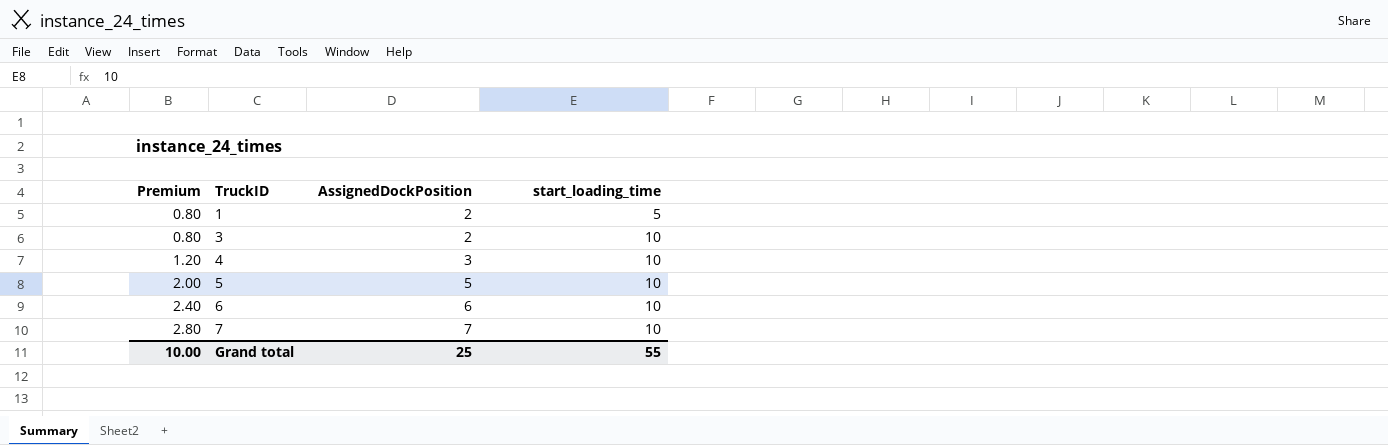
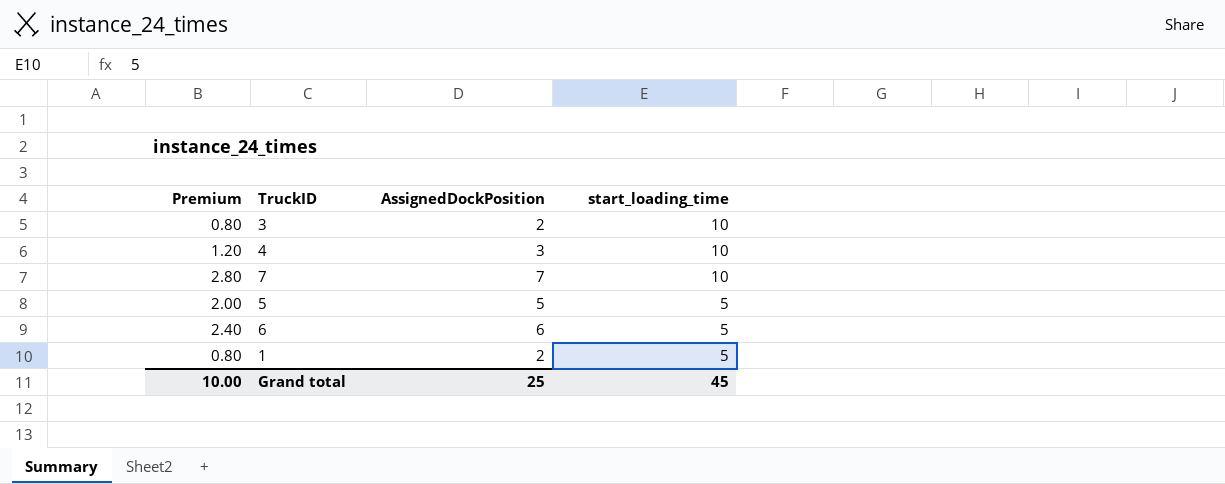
row order: Premium ascending -> start_loading_time descending
5 | start_loading_time: 10 -> 5
6 | start_loading_time: 10 -> 5
Grand total | start_loading_time: 55 -> 45

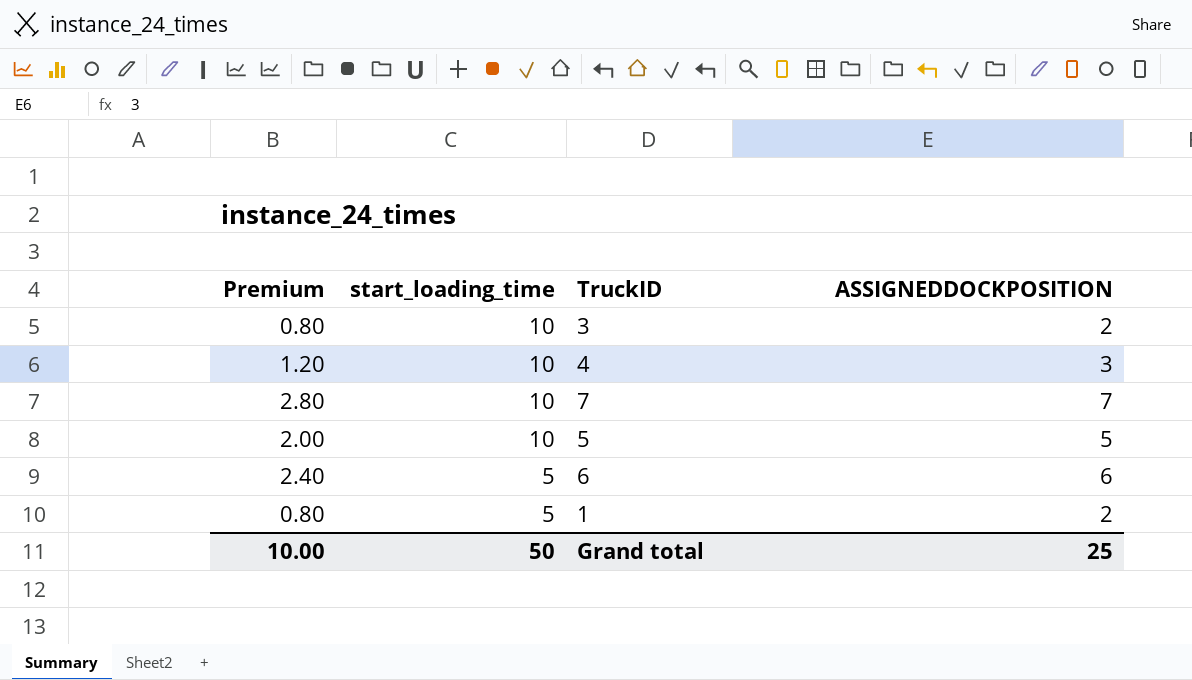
column start_loading_time | position: 4 -> 2
column name: AssignedDockPosition -> ASSIGNEDDOCKPOSITION
5 | start_loading_time: 5 -> 10
Grand total | start_loading_time: 45 -> 50

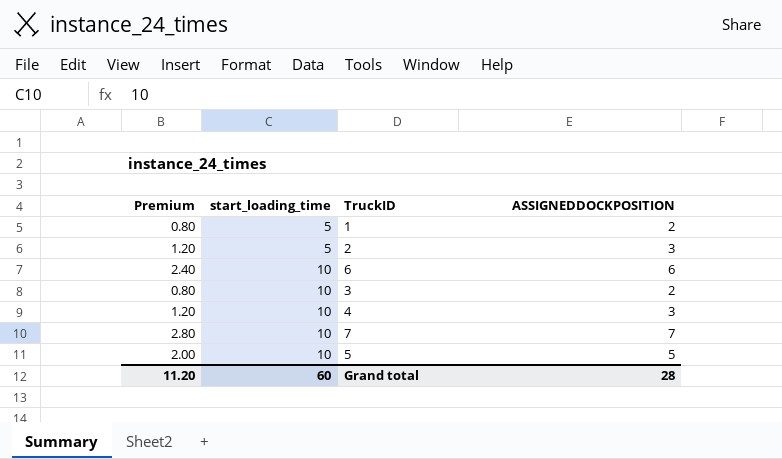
row order: start_loading_time descending -> start_loading_time ascending
row 2: none -> 1.20 | 5 | 3
6 | start_loading_time: 5 -> 10
Grand total | Premium: 10.00 -> 11.20
Grand total | start_loading_time: 50 -> 60
Grand total | ASSIGNEDDOCKPOSITION: 25 -> 28

